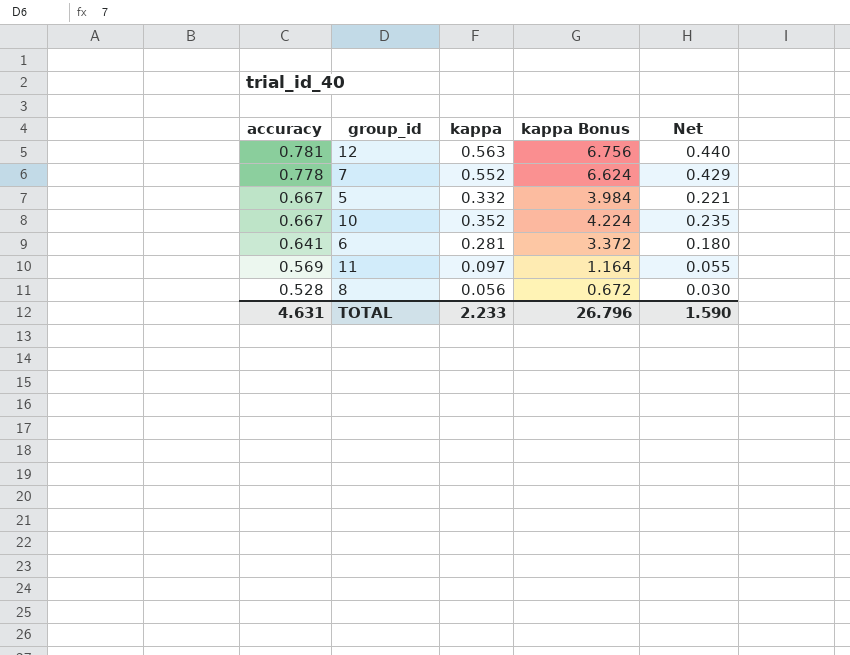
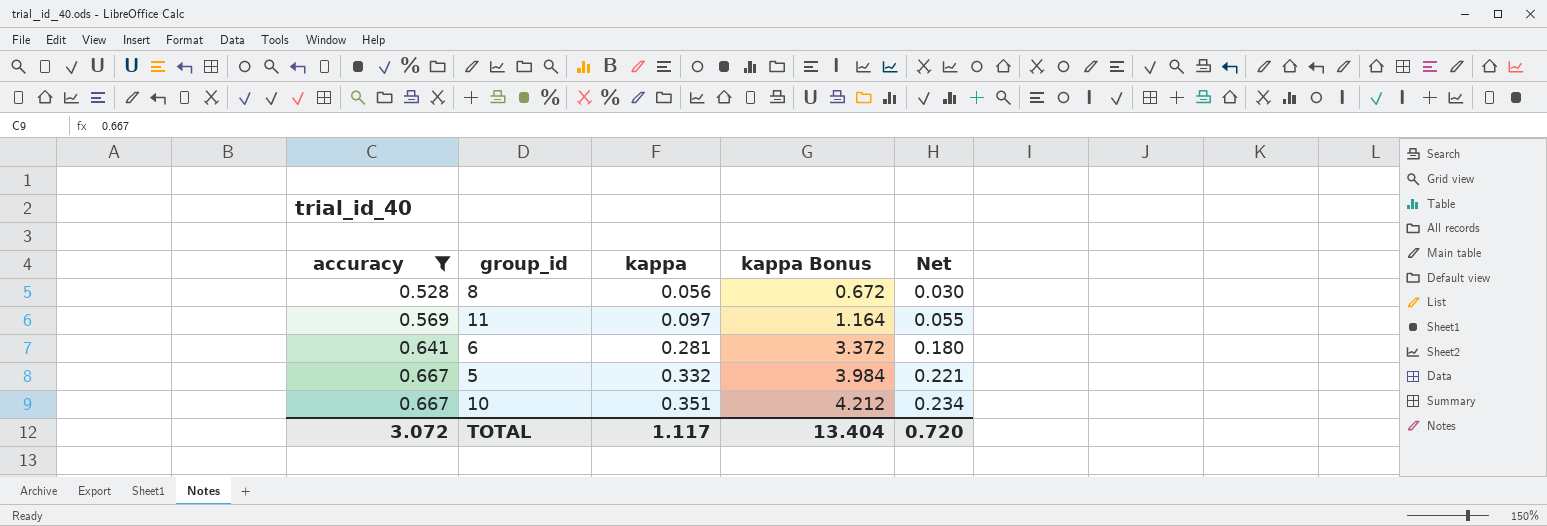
filter: none -> accuracy <= 0.667
row order: accuracy descending -> accuracy ascending
10 | kappa: 0.352 -> 0.351
10 | kappa Bonus: 4.224 -> 4.212
10 | Net: 0.235 -> 0.234
TOTAL | accuracy: 4.631 -> 3.072
TOTAL | kappa: 2.233 -> 1.117
TOTAL | kappa Bonus: 26.796 -> 13.404
TOTAL | Net: 1.590 -> 0.720

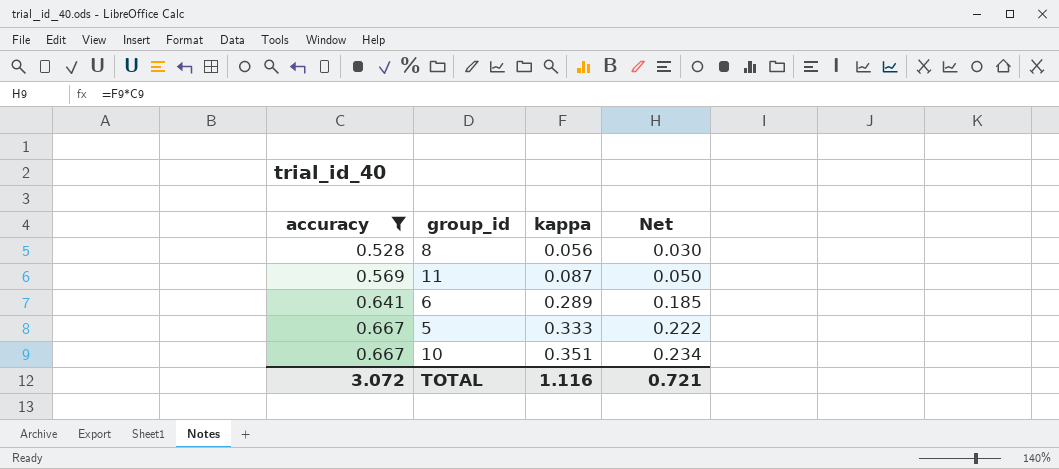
column kappa Bonus | formula: [kappa] * 12 -> none
11 | kappa: 0.097 -> 0.087
11 | Net: 0.055 -> 0.050
6 | kappa: 0.281 -> 0.289
6 | Net: 0.180 -> 0.185
5 | kappa: 0.332 -> 0.333
5 | Net: 0.221 -> 0.222
TOTAL | kappa: 1.117 -> 1.116
TOTAL | Net: 0.720 -> 0.721

